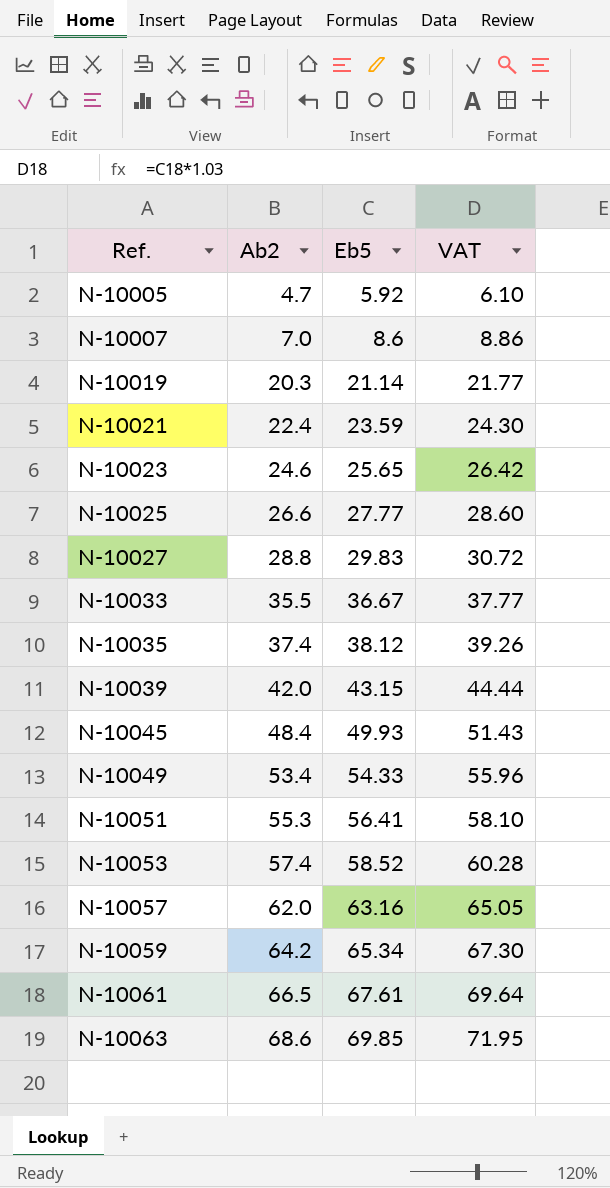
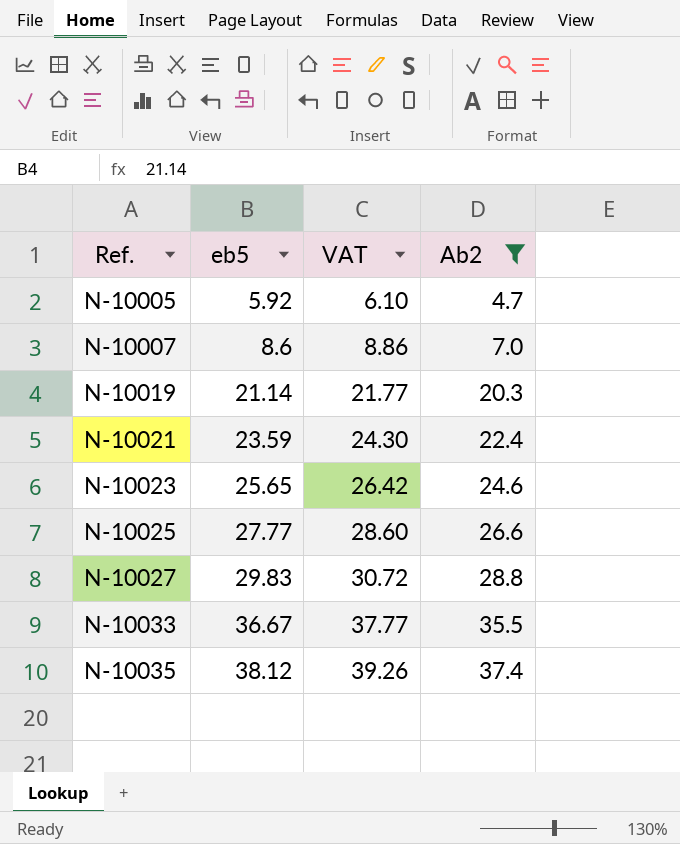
filter: none -> Ab2 <= 37.4
column name: Eb5 -> eb5
column Ab2 | position: 2 -> 4

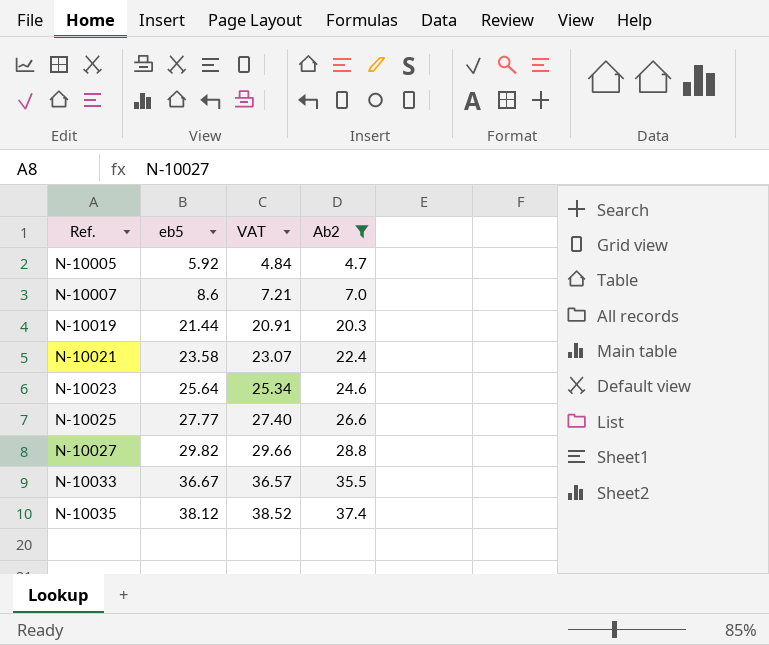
column VAT | formula: [eb5] * 1.03 -> [Ab2] * 1.03
N-10019 | eb5: 21.14 -> 21.44
N-10021 | eb5: 23.59 -> 23.58
N-10023 | eb5: 25.65 -> 25.64
N-10027 | eb5: 29.83 -> 29.82

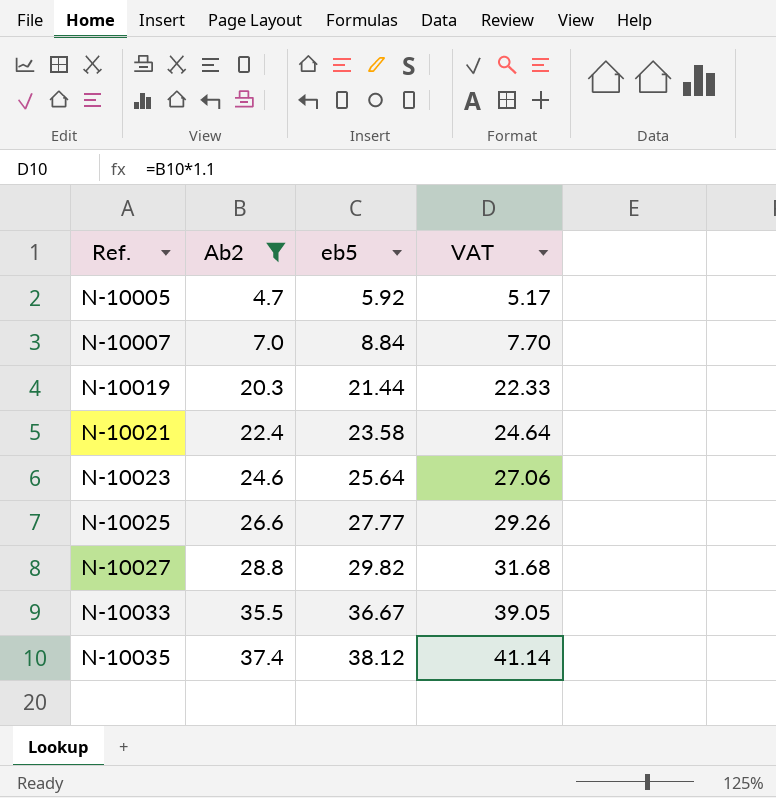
column Ab2 | position: 4 -> 2
column VAT | formula: [Ab2] * 1.03 -> [Ab2] * 1.1
N-10007 | eb5: 8.6 -> 8.84

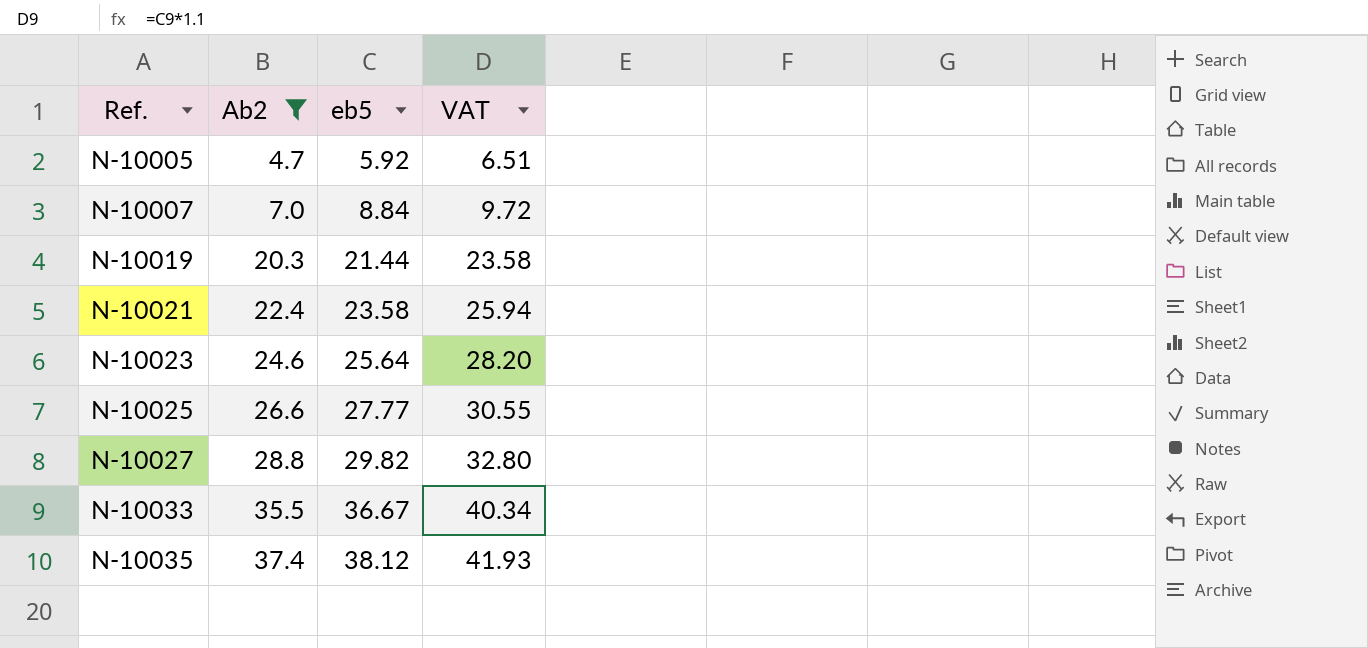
column VAT | formula: [Ab2] * 1.1 -> [eb5] * 1.1

